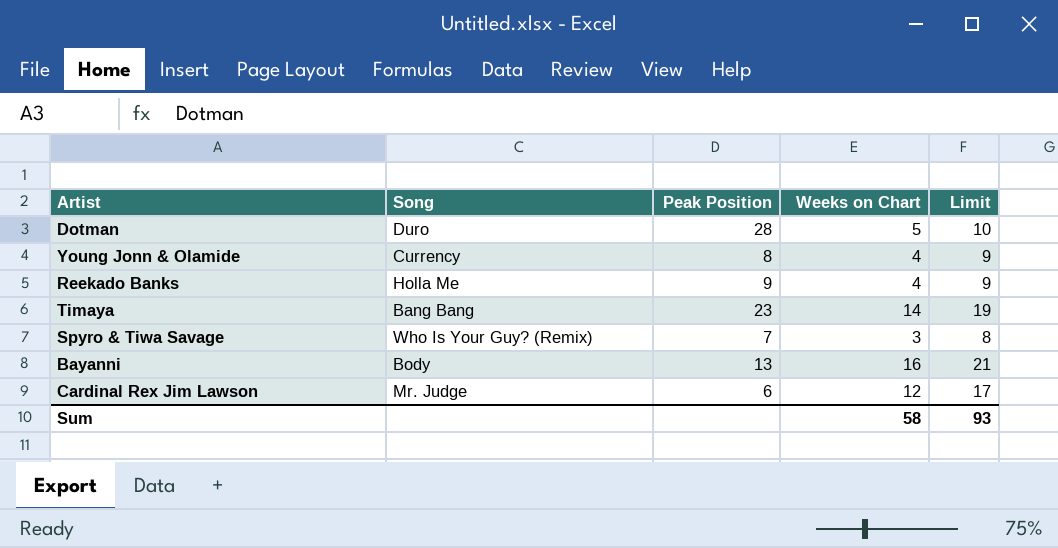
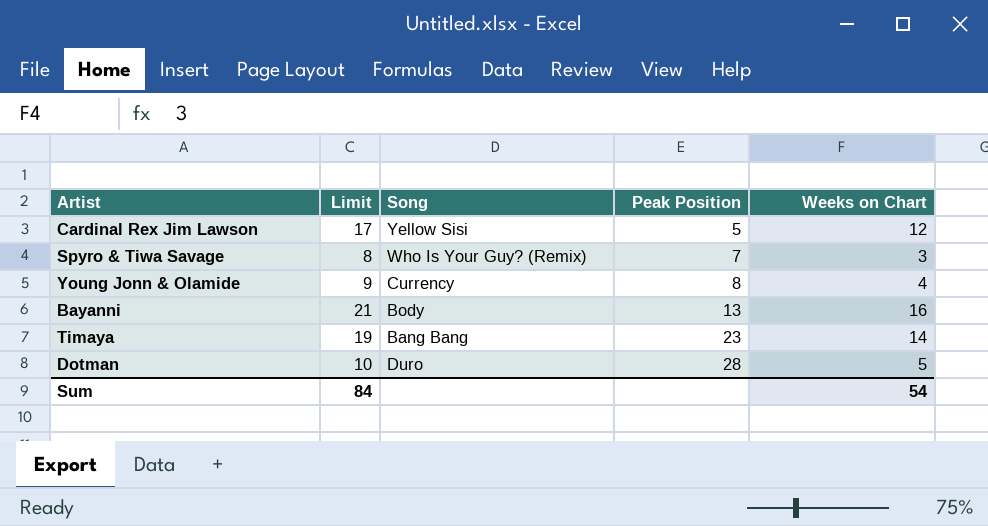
row order: none -> Peak Position ascending
column Limit | position: 5 -> 2
row Reekado Banks: Holla Me | 9 | 4 | 9 -> none
Cardinal Rex Jim Lawson | Song: Mr. Judge -> Yellow Sisi
Cardinal Rex Jim Lawson | Peak Position: 6 -> 5
Sum | Limit: 93 -> 84
Sum | Weeks on Chart: 58 -> 54

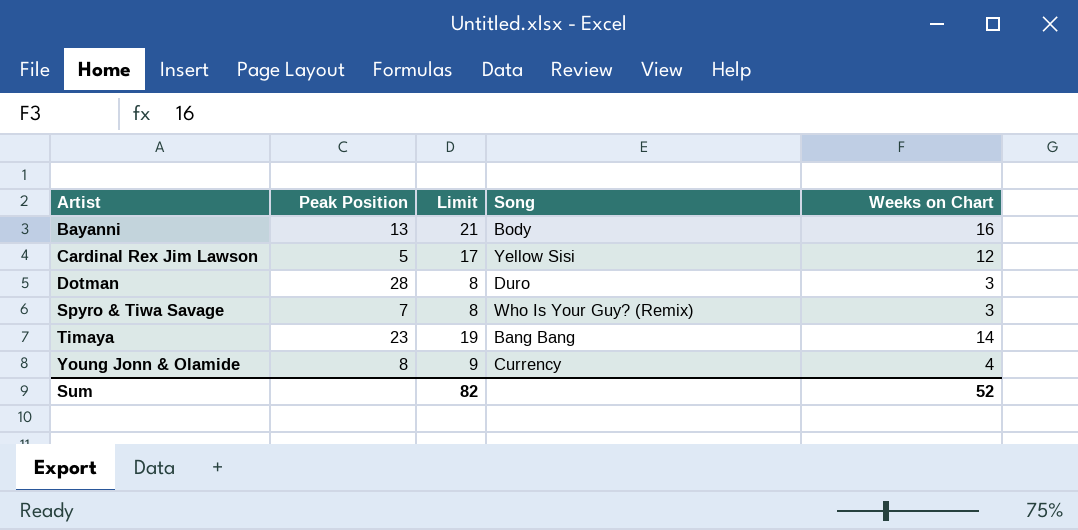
row order: Peak Position ascending -> Artist ascending
column Peak Position | position: 4 -> 2
Dotman | Limit: 10 -> 8
Dotman | Weeks on Chart: 5 -> 3
Sum | Limit: 84 -> 82
Sum | Weeks on Chart: 54 -> 52

